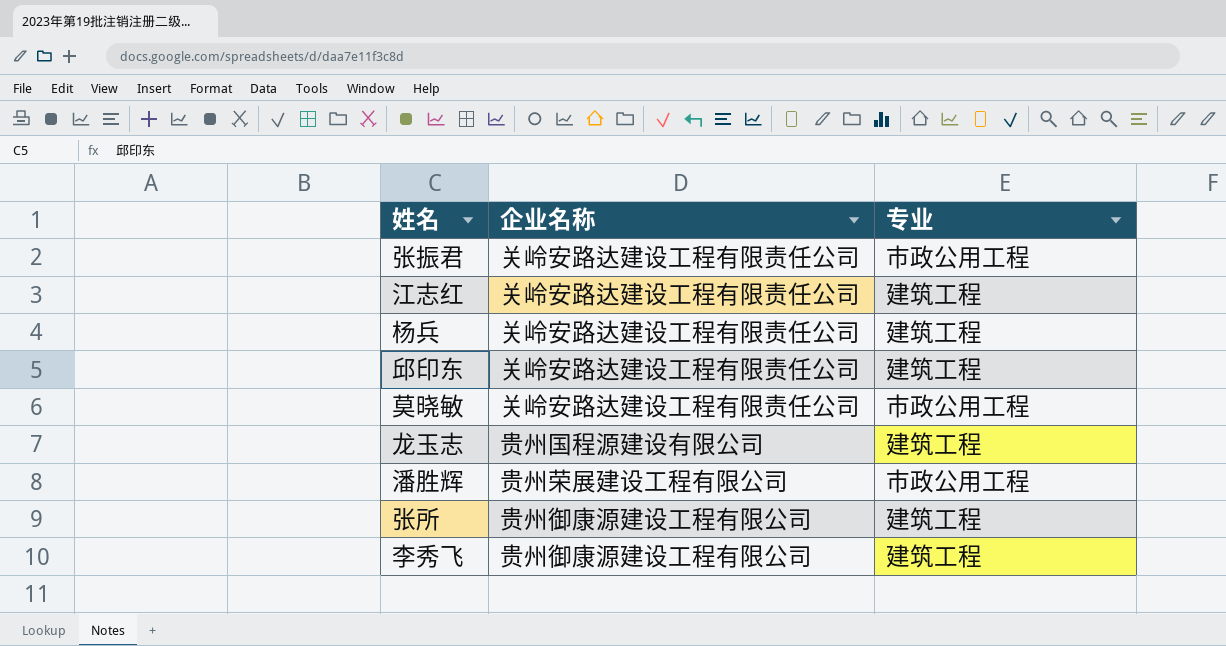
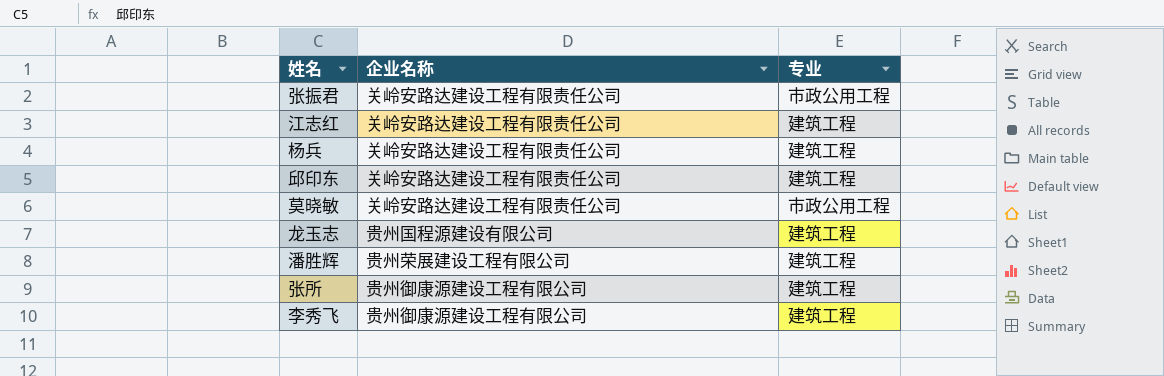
潘胜辉 | 专业: 市政公用工程 -> 建筑工程

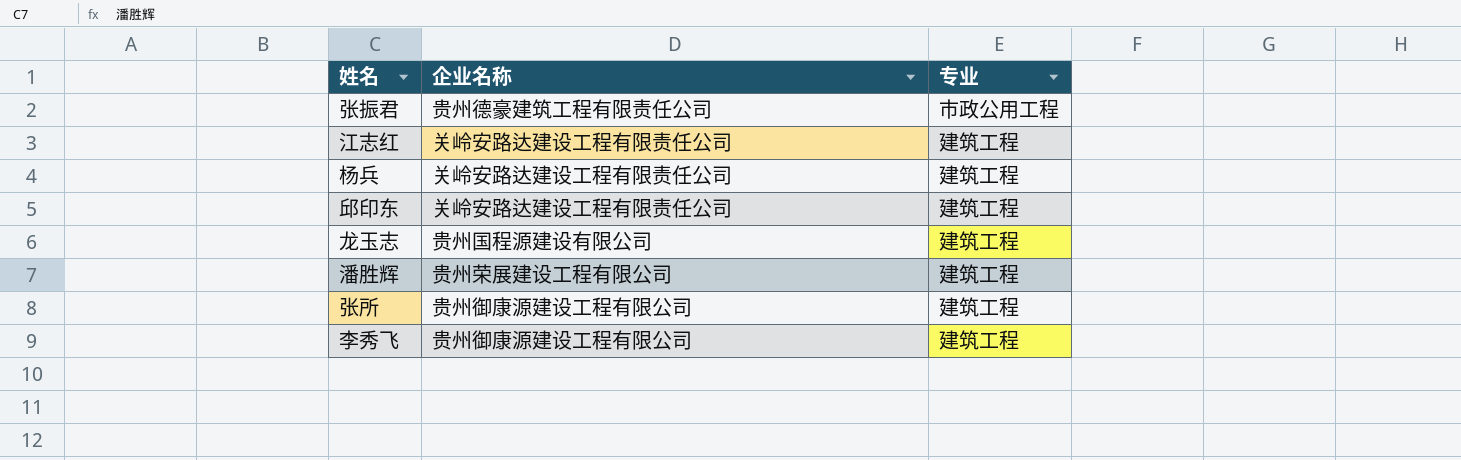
row 莫晓敏: 关岭安路达建设工程有限责任公司 | 市政公用工程 -> none
张振君 | 企业名称: 关岭安路达建设工程有限责任公司 -> 贵州德豪建筑工程有限责任公司

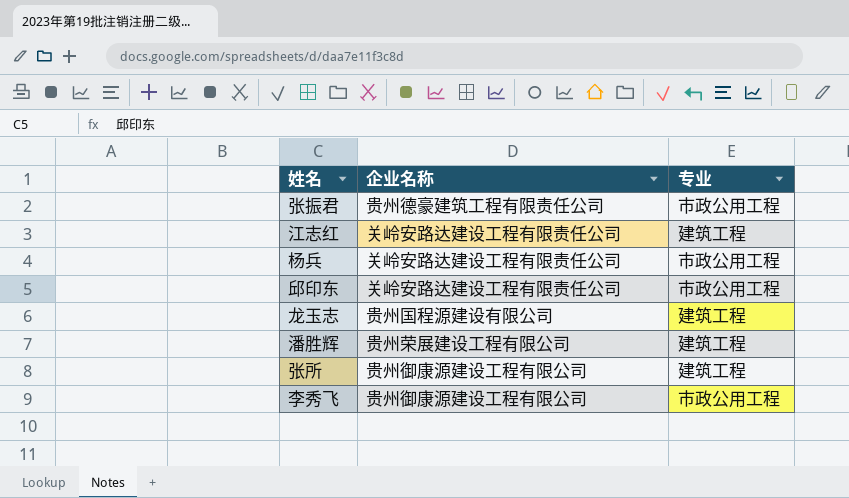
杨兵 | 专业: 建筑工程 -> 市政公用工程
邱印东 | 专业: 建筑工程 -> 市政公用工程
李秀飞 | 专业: 建筑工程 -> 市政公用工程

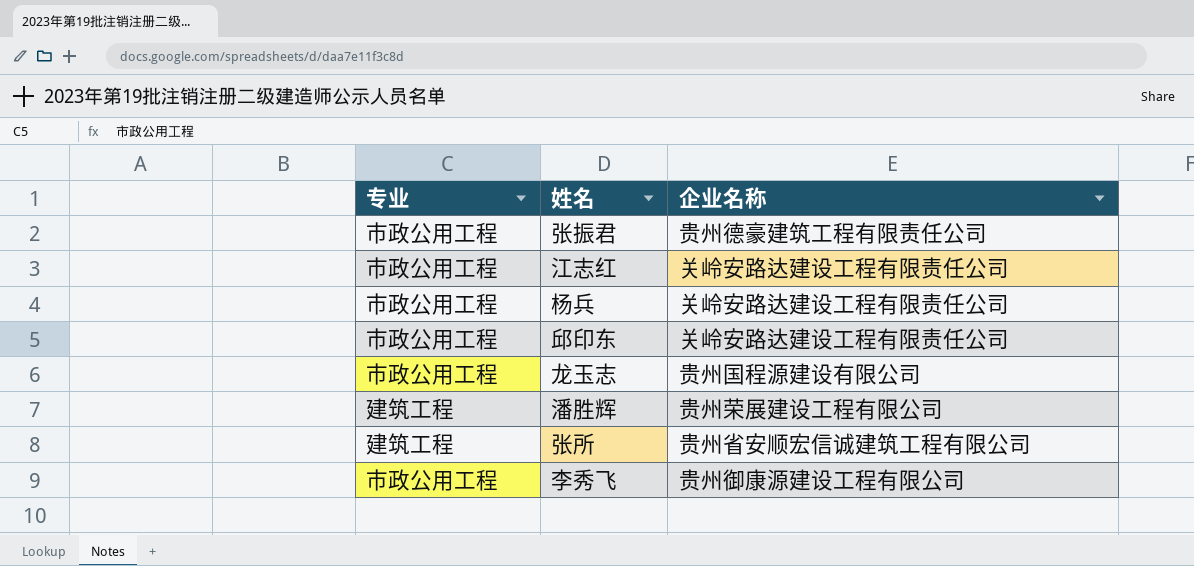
column 专业 | position: 3 -> 1
江志红 | 专业: 建筑工程 -> 市政公用工程
龙玉志 | 专业: 建筑工程 -> 市政公用工程
张所 | 企业名称: 贵州御康源建设工程有限公司 -> 贵州省安顺宏信诚建筑工程有限公司

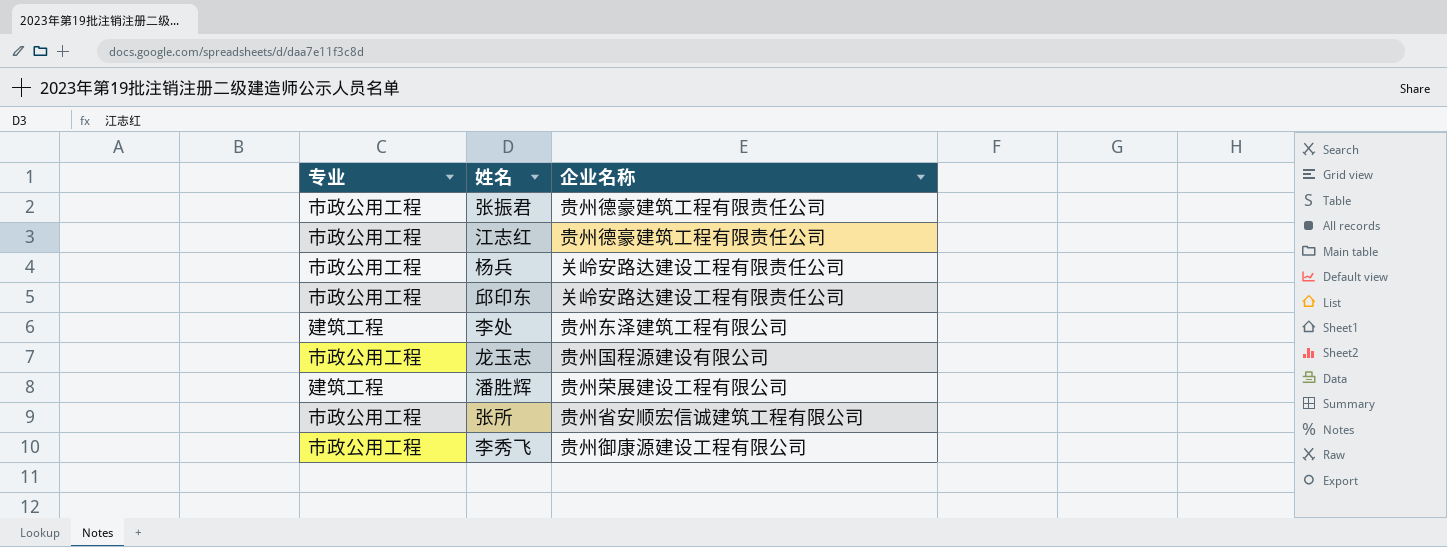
江志红 | 企业名称: 关岭安路达建设工程有限责任公司 -> 贵州德豪建筑工程有限责任公司
row 李处: none -> 建筑工程 | 贵州东泽建筑工程有限公司
张所 | 专业: 建筑工程 -> 市政公用工程

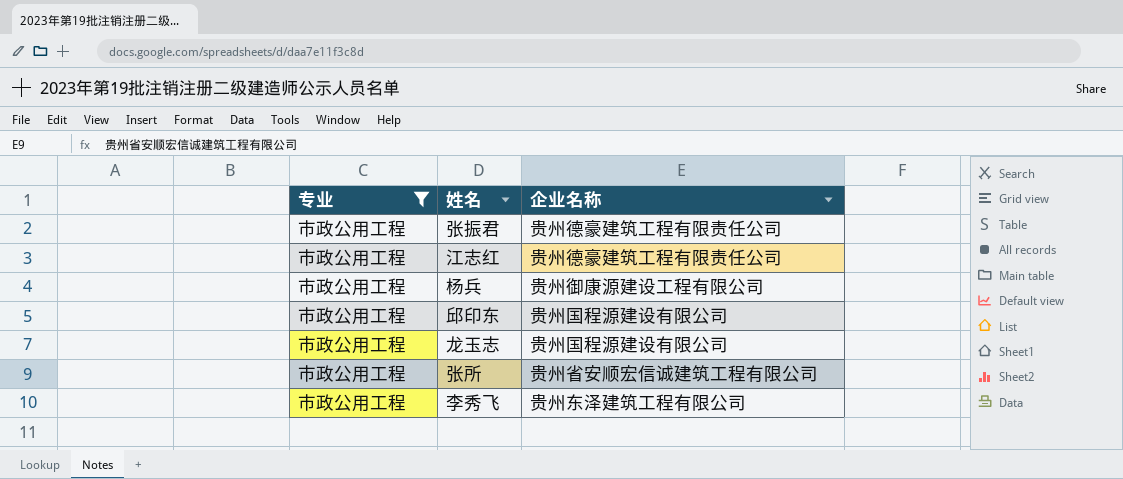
filter: none -> 专业 = 市政公用工程
杨兵 | 企业名称: 关岭安路达建设工程有限责任公司 -> 贵州御康源建设工程有限公司
邱印东 | 企业名称: 关岭安路达建设工程有限责任公司 -> 贵州国程源建设有限公司
李秀飞 | 企业名称: 贵州御康源建设工程有限公司 -> 贵州东泽建筑工程有限公司

